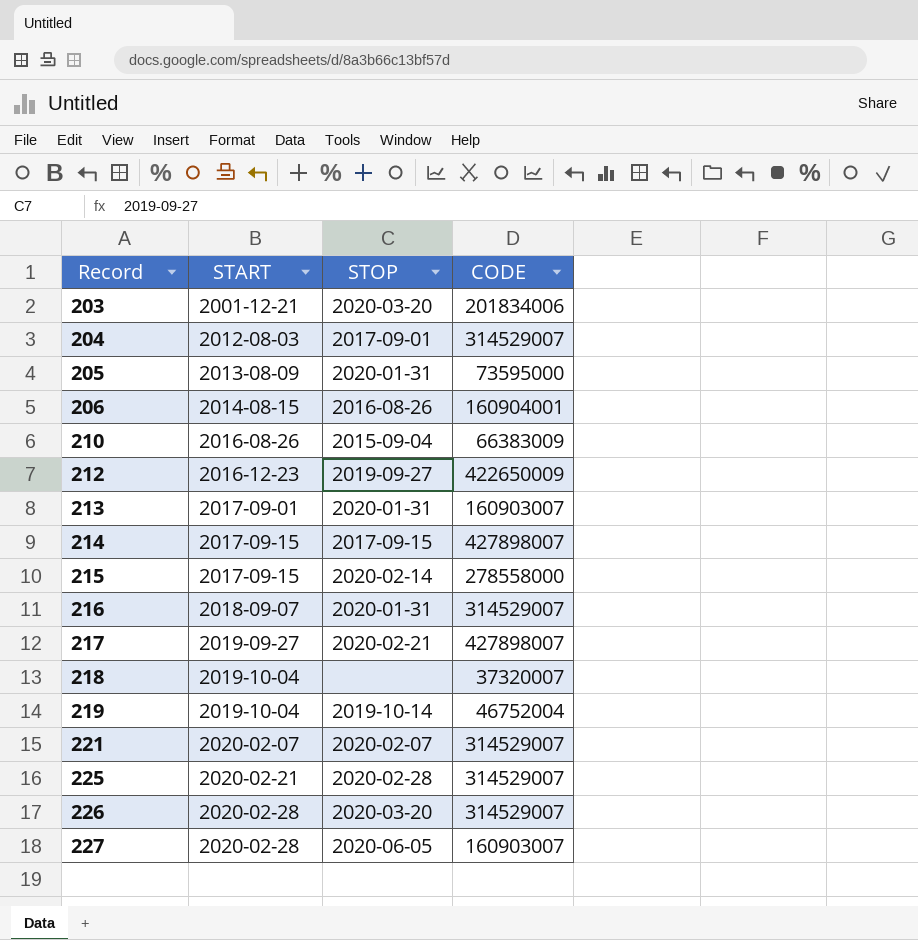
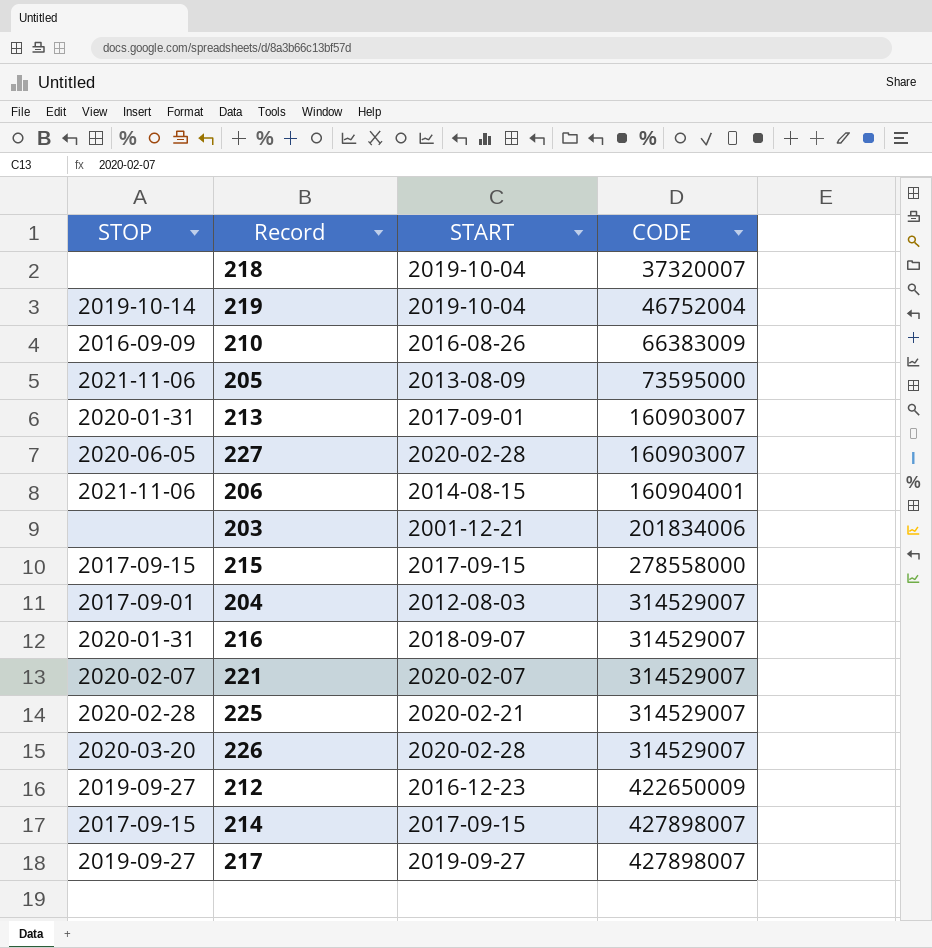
row order: Record ascending -> CODE ascending
column STOP | position: 3 -> 1
210 | STOP: 2015-09-04 -> 2016-09-09
205 | STOP: 2020-01-31 -> 2021-11-06
206 | STOP: 2016-08-26 -> 2021-11-06
203 | STOP: 2020-03-20 -> none
215 | STOP: 2020-02-14 -> 2017-09-15
217 | STOP: 2020-02-21 -> 2019-09-27

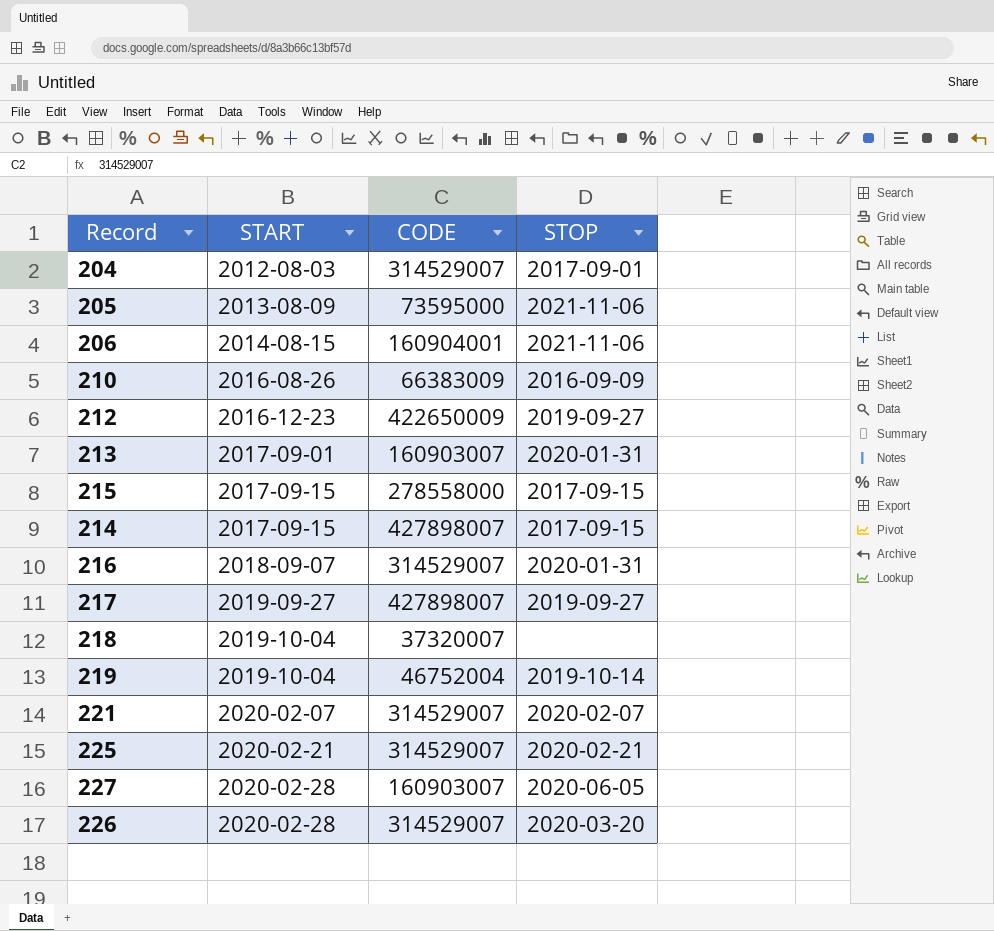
row order: CODE ascending -> START ascending
column STOP | position: 1 -> 4
row 203: none | 2001-12-21 | 201834006 -> none
225 | STOP: 2020-02-28 -> 2020-02-21

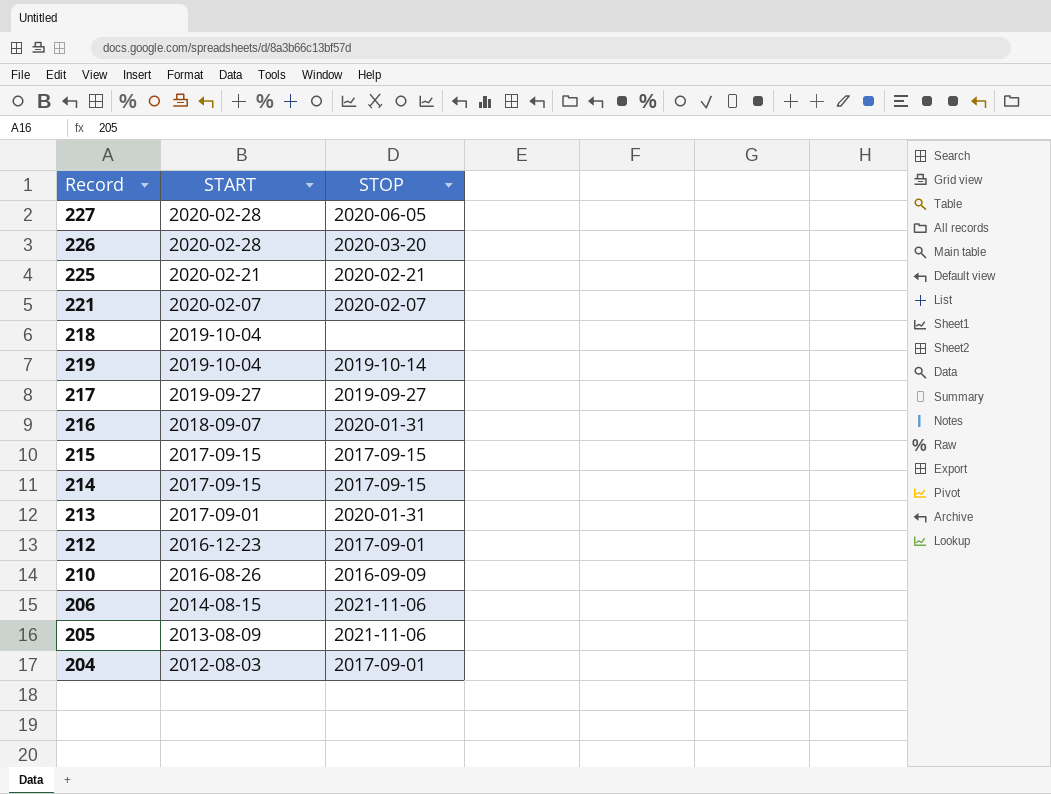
row order: START ascending -> START descending
column CODE | position: 3 -> none
212 | STOP: 2019-09-27 -> 2017-09-01

